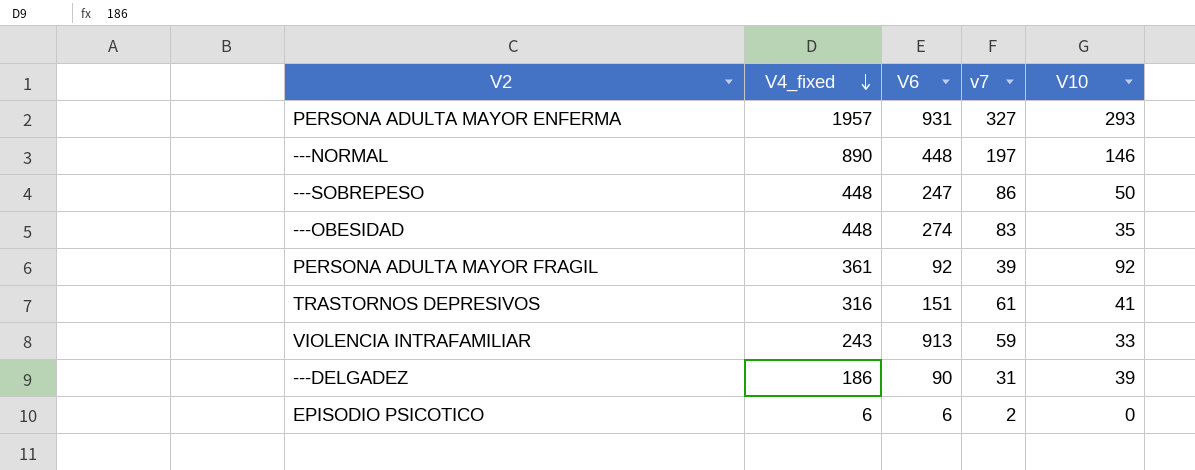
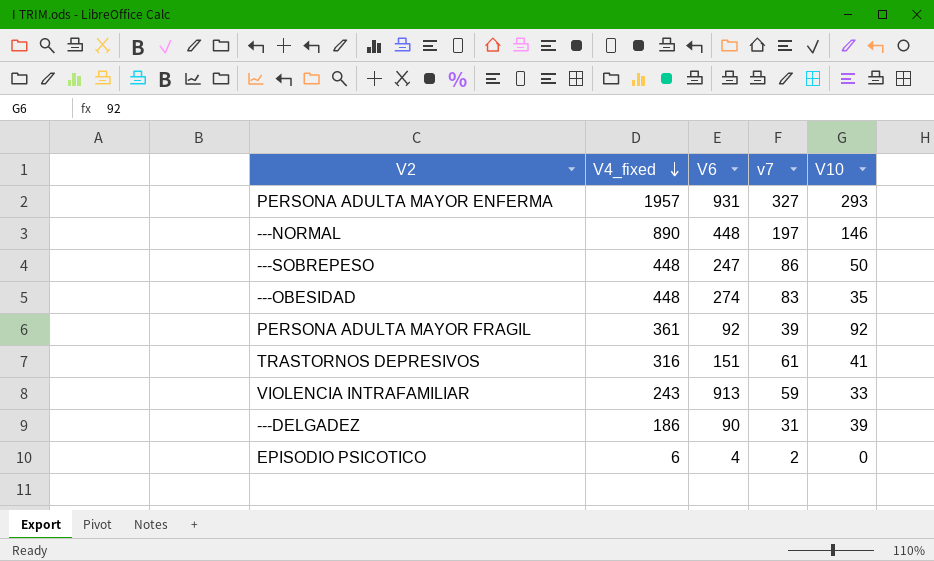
EPISODIO PSICOTICO | V6: 6 -> 4

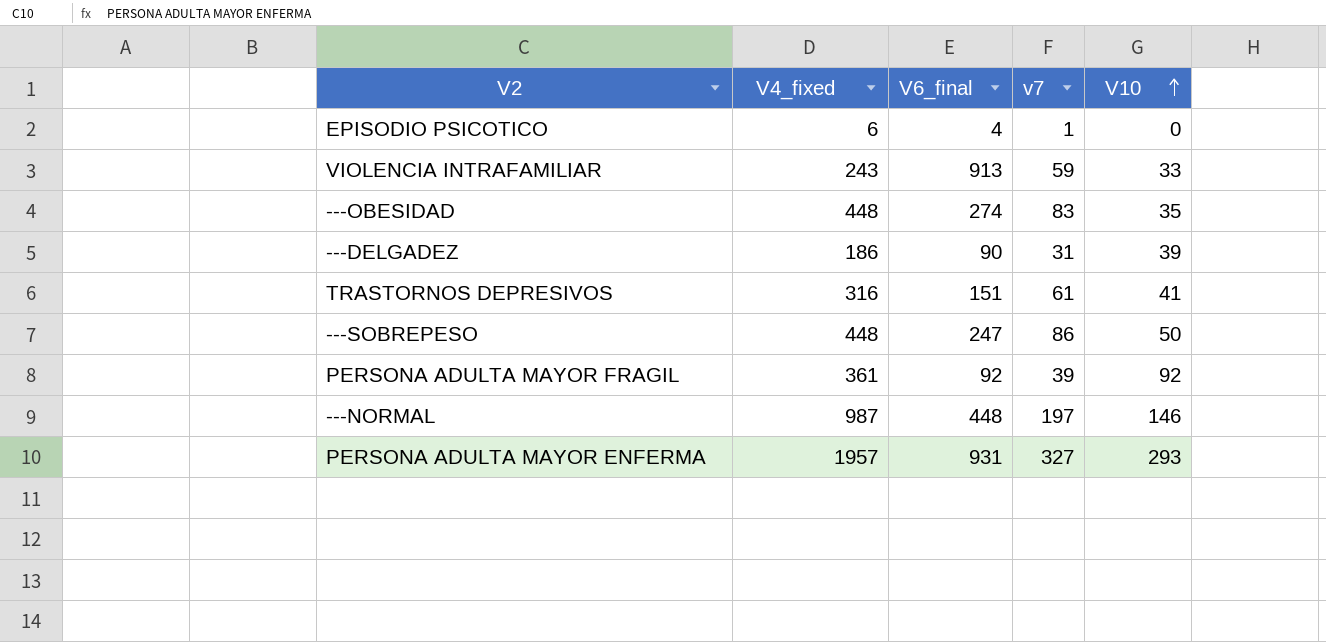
row order: V4_fixed descending -> V10 ascending
column name: V6 -> V6_final
EPISODIO PSICOTICO | v7: 2 -> 1
---NORMAL | V4_fixed: 890 -> 987

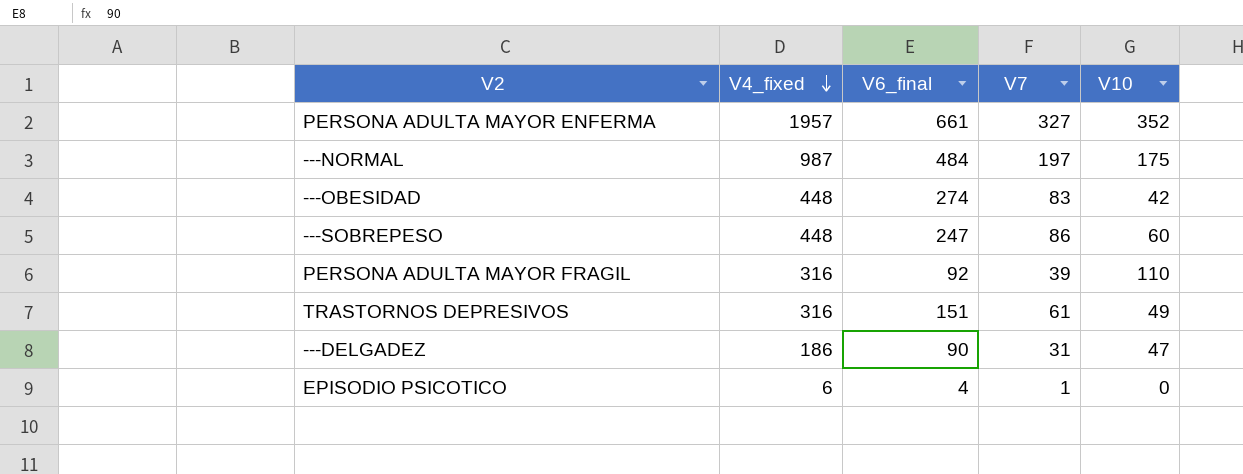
row order: V10 ascending -> V4_fixed descending
column name: v7 -> V7
row VIOLENCIA INTRAFAMILIAR: 243 | 913 | 59 | 33 -> none
PERSONA ADULTA MAYOR ENFERMA | V6_final: 931 -> 661
PERSONA ADULTA MAYOR ENFERMA | V10: 293 -> 352
---NORMAL | V6_final: 448 -> 484
---NORMAL | V10: 146 -> 175
---OBESIDAD | V10: 35 -> 42
---SOBREPESO | V10: 50 -> 60
PERSONA ADULTA MAYOR FRAGIL | V4_fixed: 361 -> 316
PERSONA ADULTA MAYOR FRAGIL | V10: 92 -> 110
TRASTORNOS DEPRESIVOS | V10: 41 -> 49
---DELGADEZ | V10: 39 -> 47

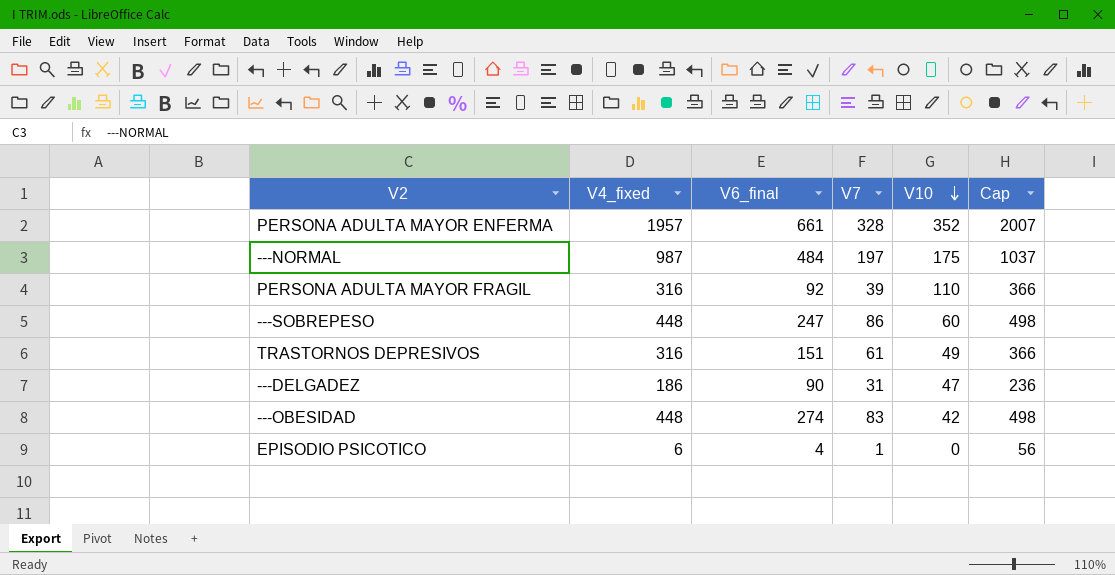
row order: V4_fixed descending -> V10 descending
column Cap | formula: none -> [V4_fixed] + 50
PERSONA ADULTA MAYOR ENFERMA | V7: 327 -> 328

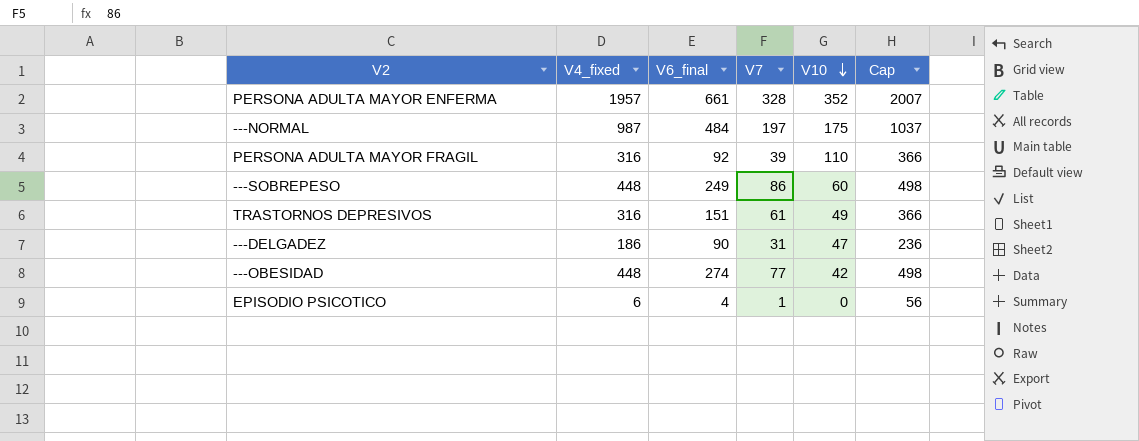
---SOBREPESO | V6_final: 247 -> 249
---OBESIDAD | V7: 83 -> 77

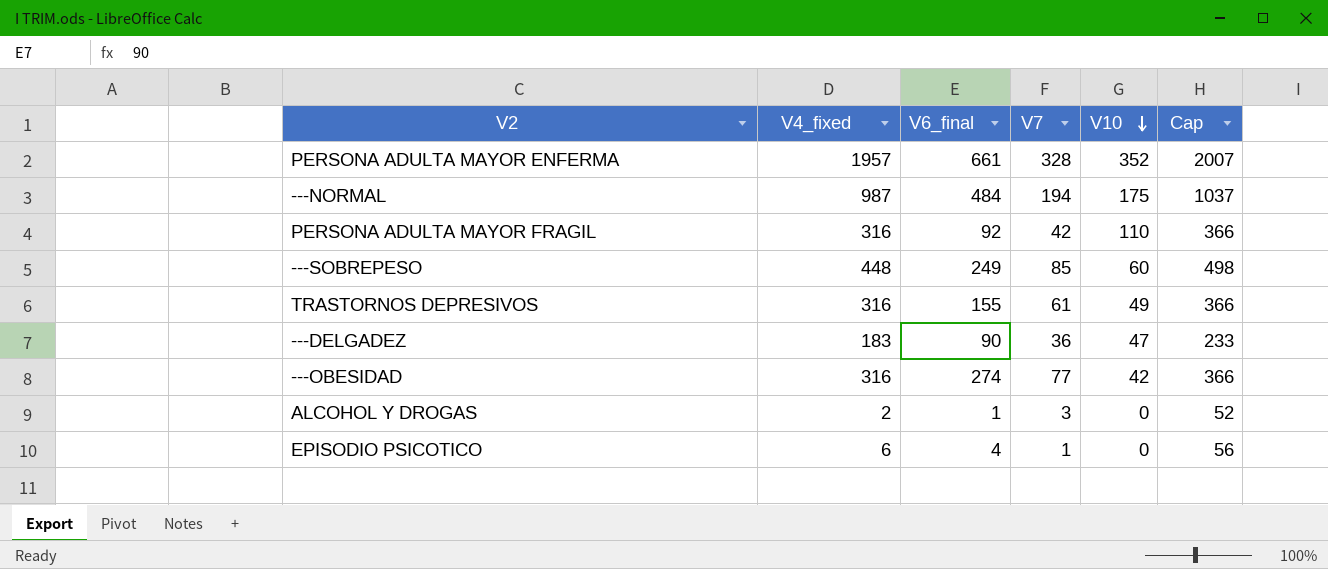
---NORMAL | V7: 197 -> 194
PERSONA ADULTA MAYOR FRAGIL | V7: 39 -> 42
---SOBREPESO | V7: 86 -> 85
TRASTORNOS DEPRESIVOS | V6_final: 151 -> 155
---DELGADEZ | V4_fixed: 186 -> 183
---DELGADEZ | V7: 31 -> 36
---DELGADEZ | Cap: 236 -> 233
---OBESIDAD | V4_fixed: 448 -> 316
---OBESIDAD | Cap: 498 -> 366
row ALCOHOL Y DROGAS: none -> 2 | 1 | 3 | 0 | 52

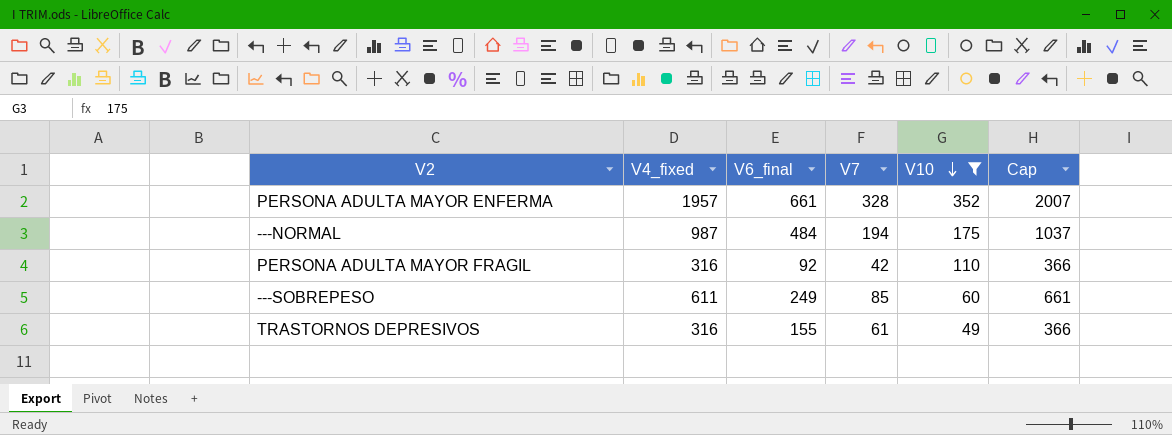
filter: none -> V10 >= 49
---SOBREPESO | V4_fixed: 448 -> 611
---SOBREPESO | Cap: 498 -> 661

